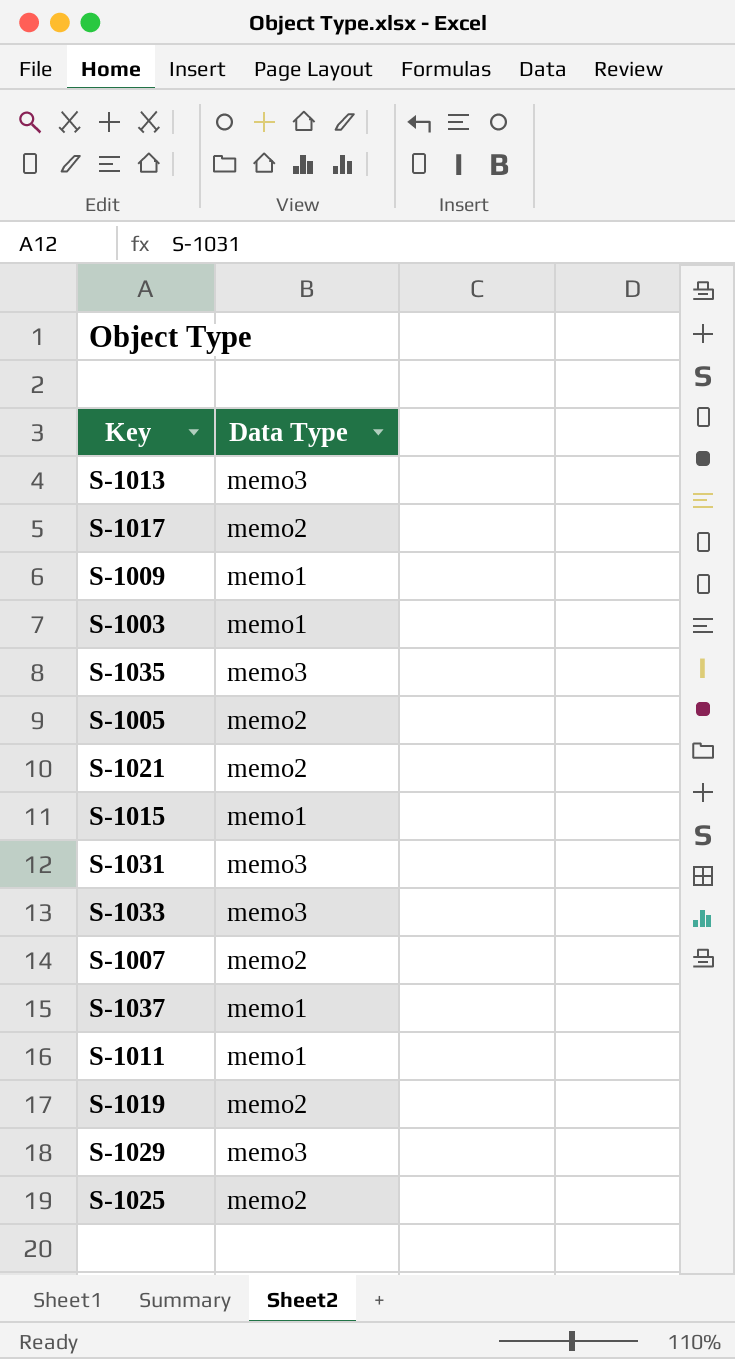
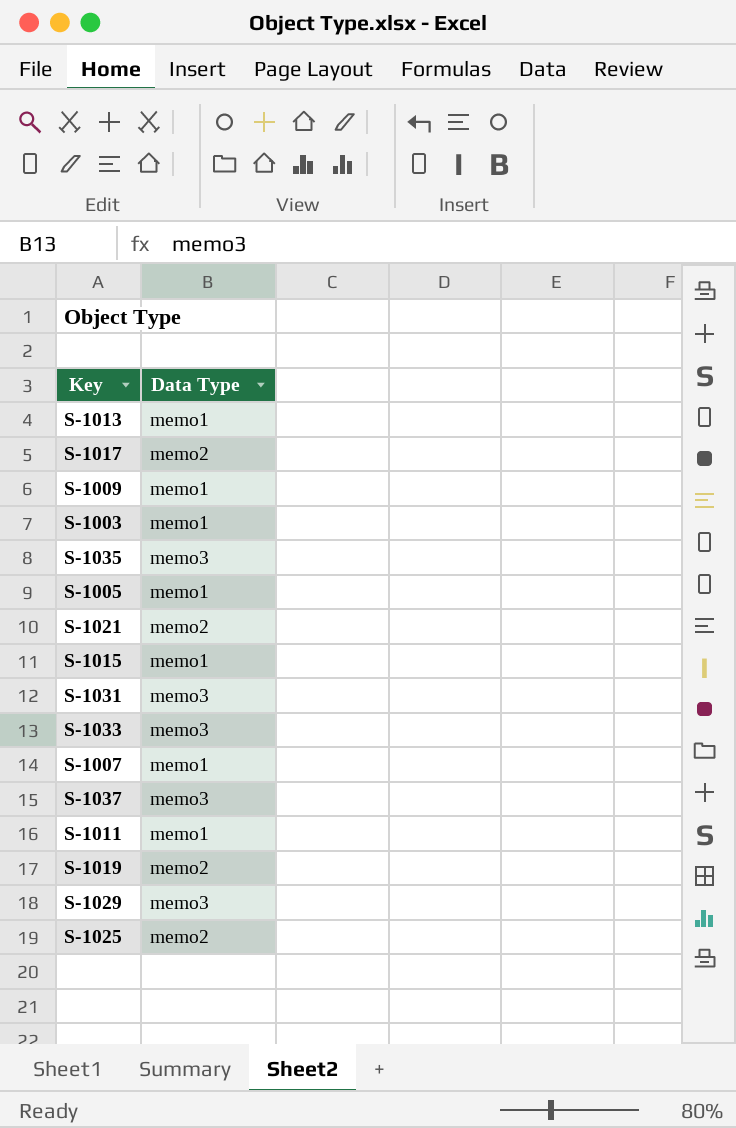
S-1013 | Data Type: memo3 -> memo1
S-1005 | Data Type: memo2 -> memo1
S-1007 | Data Type: memo2 -> memo1
S-1037 | Data Type: memo1 -> memo3

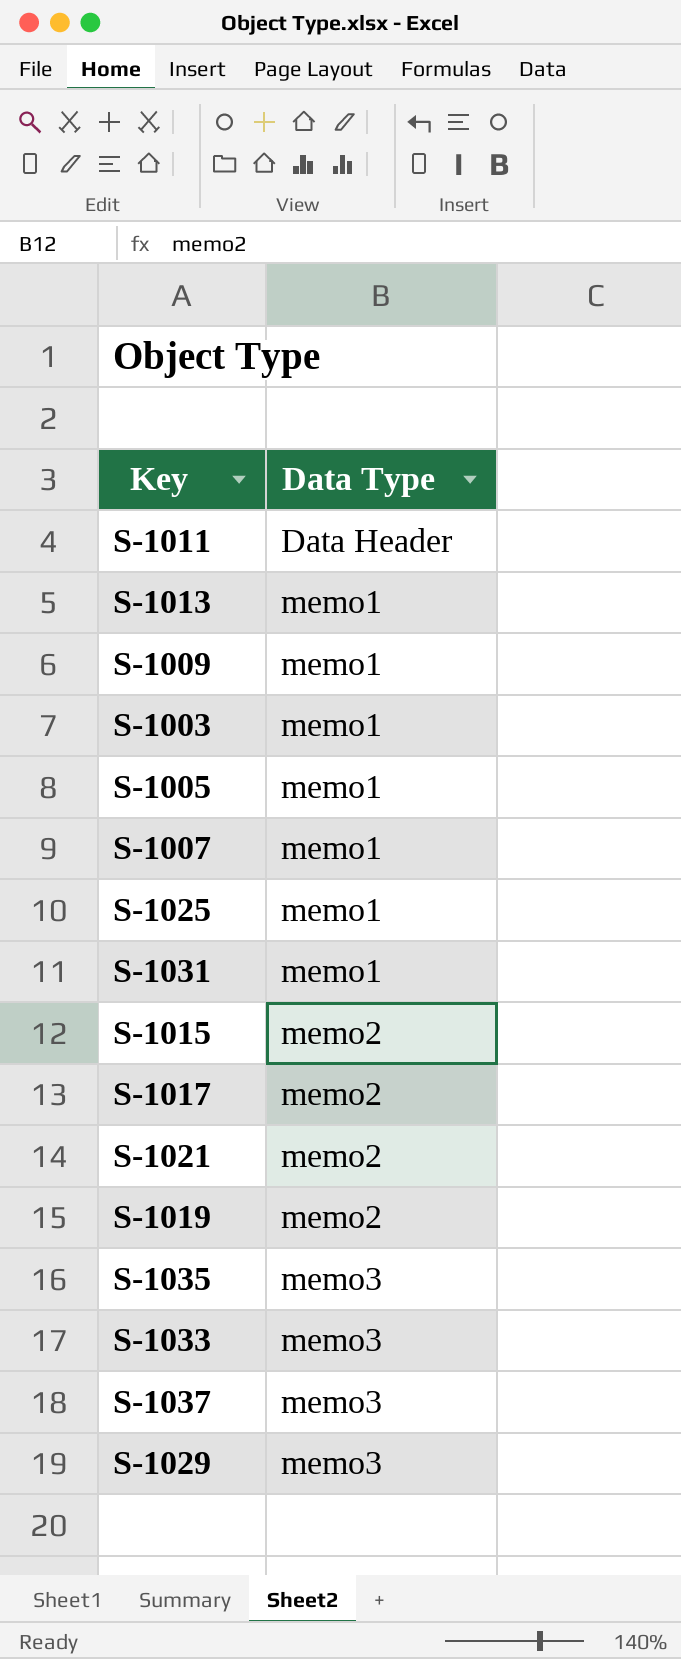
row order: none -> Data Type ascending
S-1011 | Data Type: memo1 -> Data Header
S-1025 | Data Type: memo2 -> memo1
S-1031 | Data Type: memo3 -> memo1
S-1015 | Data Type: memo1 -> memo2

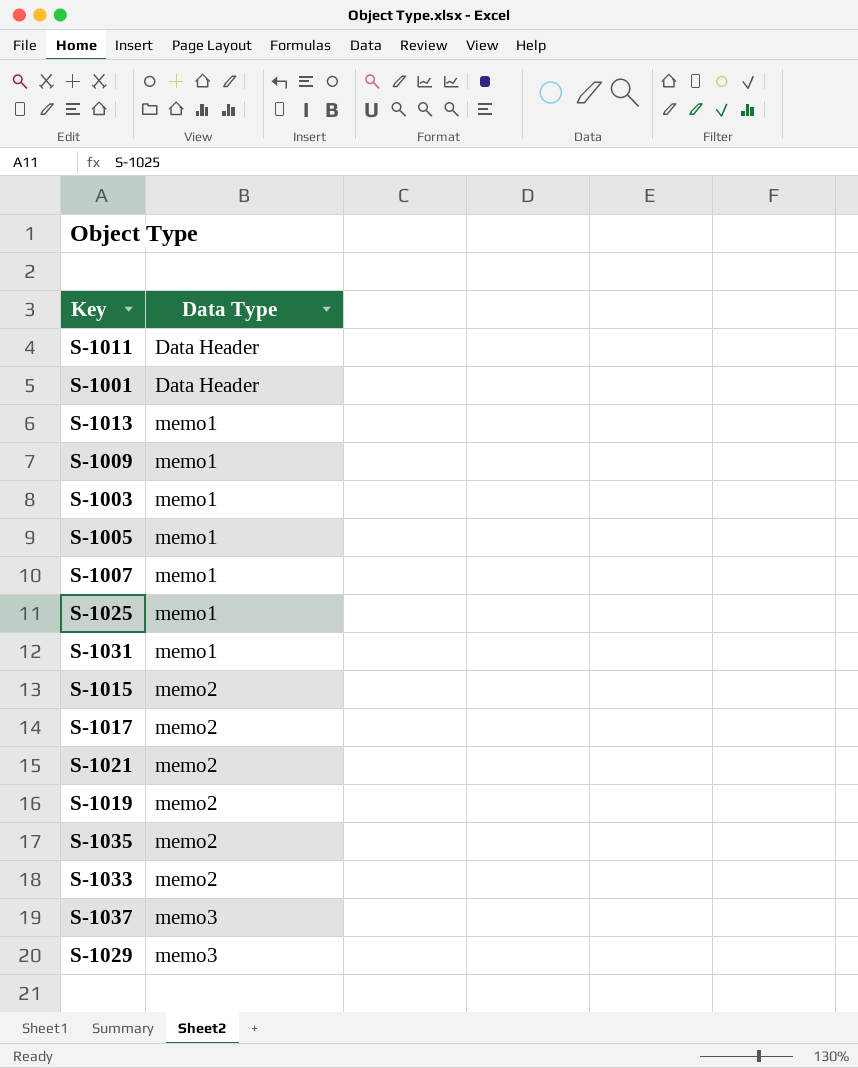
row S-1001: none -> Data Header
S-1035 | Data Type: memo3 -> memo2
S-1033 | Data Type: memo3 -> memo2

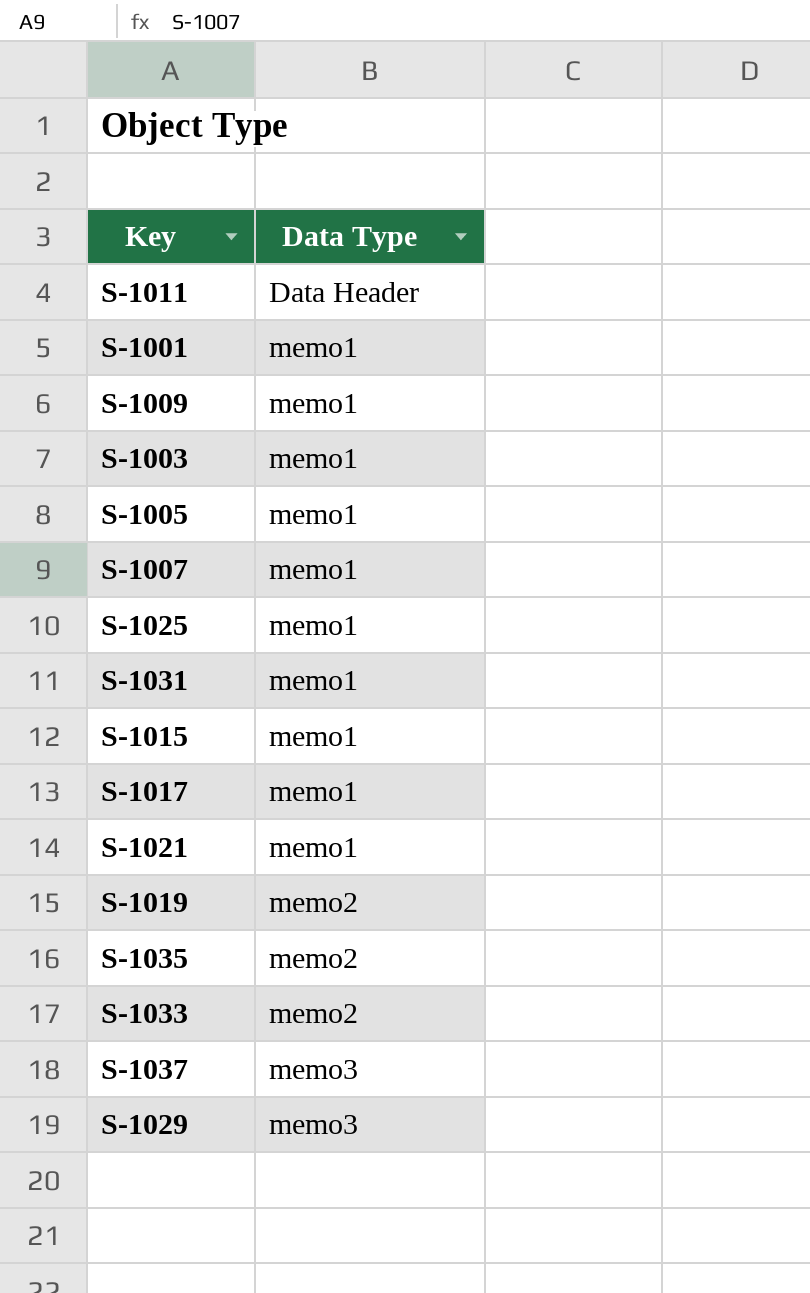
row S-1013: memo1 -> none
S-1001 | Data Type: Data Header -> memo1
S-1015 | Data Type: memo2 -> memo1
S-1017 | Data Type: memo2 -> memo1
S-1021 | Data Type: memo2 -> memo1

